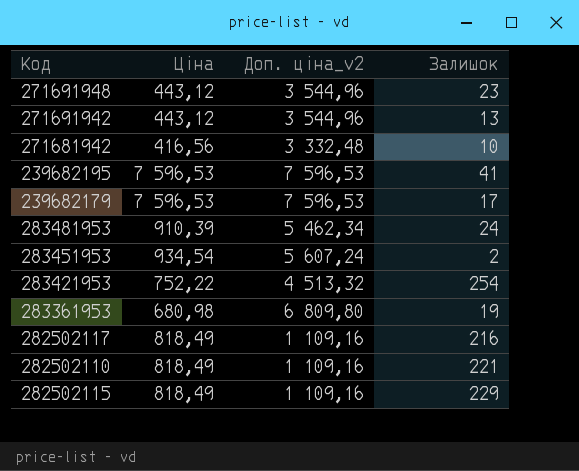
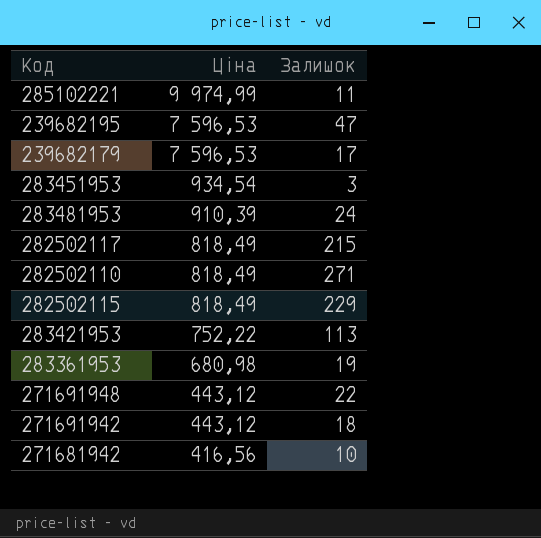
row order: none -> Ціна descending
column Доп. ціна_v2 | position: 3 -> none
row 285102221: none -> 9 974,99 | 11
239682195 | Залишок: 41 -> 47
283451953 | Залишок: 2 -> 3
282502117 | Залишок: 216 -> 215
282502110 | Залишок: 221 -> 271
283421953 | Залишок: 254 -> 113
271691948 | Залишок: 23 -> 22
271691942 | Залишок: 13 -> 18

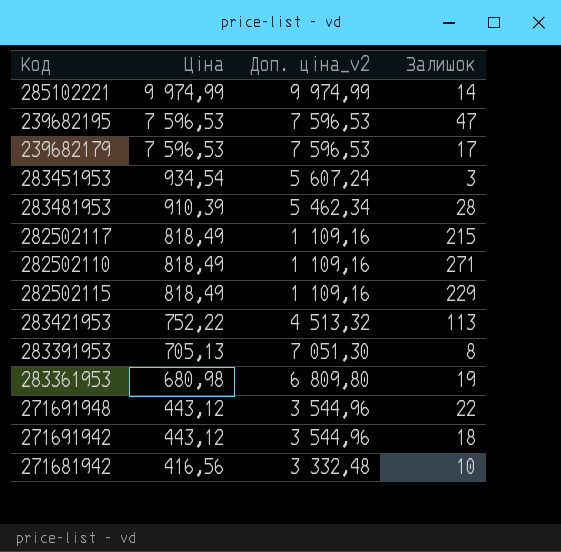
column Доп. ціна_v2 | position: none -> 3
285102221 | Залишок: 11 -> 14
283481953 | Залишок: 24 -> 28
row 283391953: none -> 705,13 | 7 051,30 | 8

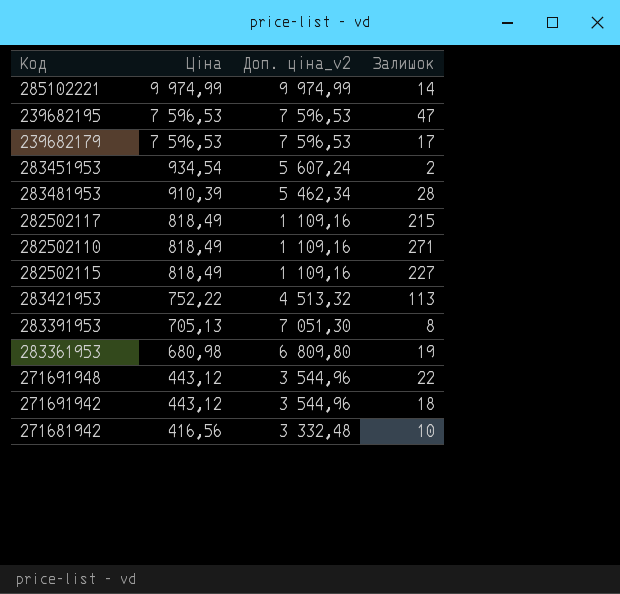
283451953 | Залишок: 3 -> 2
282502115 | Залишок: 229 -> 227

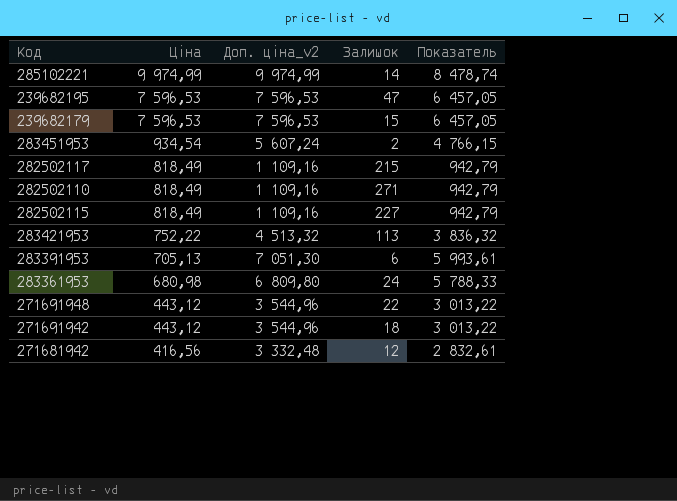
column Показатель | formula: none -> [Доп. ціна_v2] * 0,85
row 283481953: 910,39 | 5 462,34 | 28 -> none
239682179 | Залишок: 17 -> 15
283391953 | Залишок: 8 -> 6
283361953 | Залишок: 19 -> 24
271681942 | Залишок: 10 -> 12

